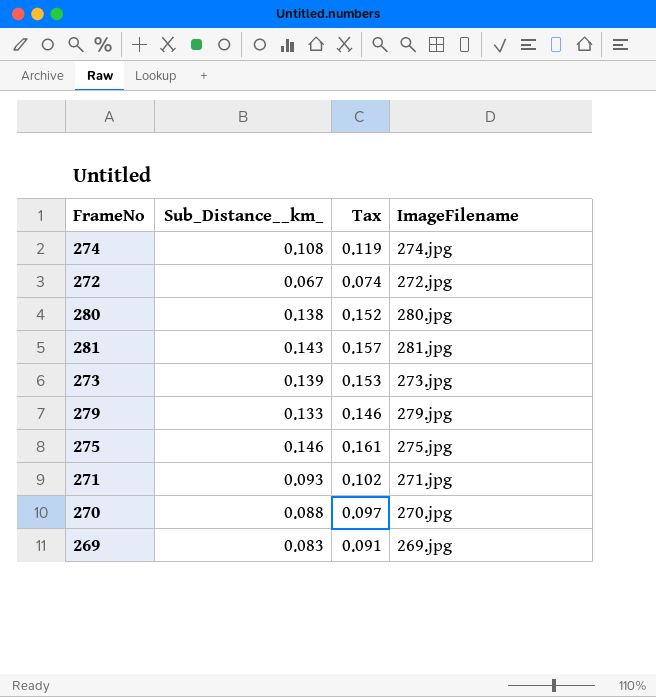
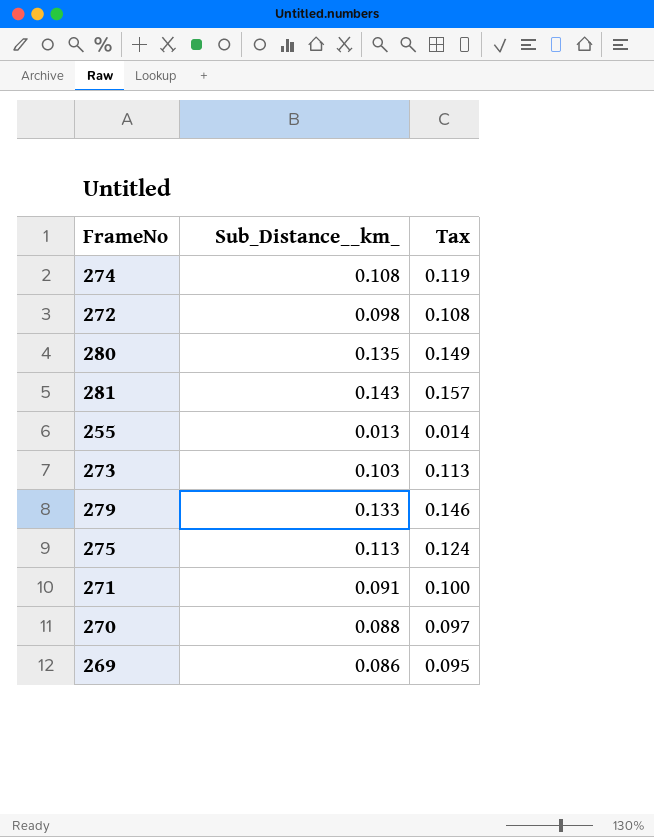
column ImageFilename | position: 4 -> none
272 | Sub_Distance__km_: 0.067 -> 0.098
272 | Tax: 0.074 -> 0.108
280 | Sub_Distance__km_: 0.138 -> 0.135
280 | Tax: 0.152 -> 0.149
row 255: none -> 0.013 | 0.014
273 | Sub_Distance__km_: 0.139 -> 0.103
273 | Tax: 0.153 -> 0.113
275 | Sub_Distance__km_: 0.146 -> 0.113
275 | Tax: 0.161 -> 0.124
271 | Sub_Distance__km_: 0.093 -> 0.091
271 | Tax: 0.102 -> 0.100
269 | Sub_Distance__km_: 0.083 -> 0.086
269 | Tax: 0.091 -> 0.095

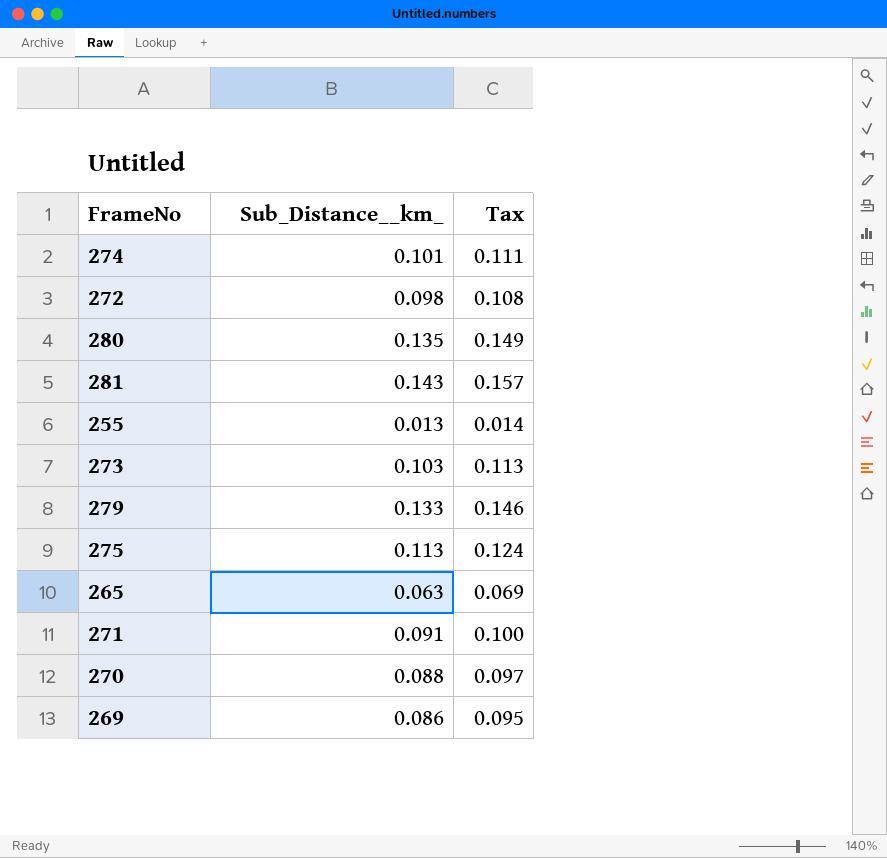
274 | Sub_Distance__km_: 0.108 -> 0.101
274 | Tax: 0.119 -> 0.111
row 265: none -> 0.063 | 0.069

